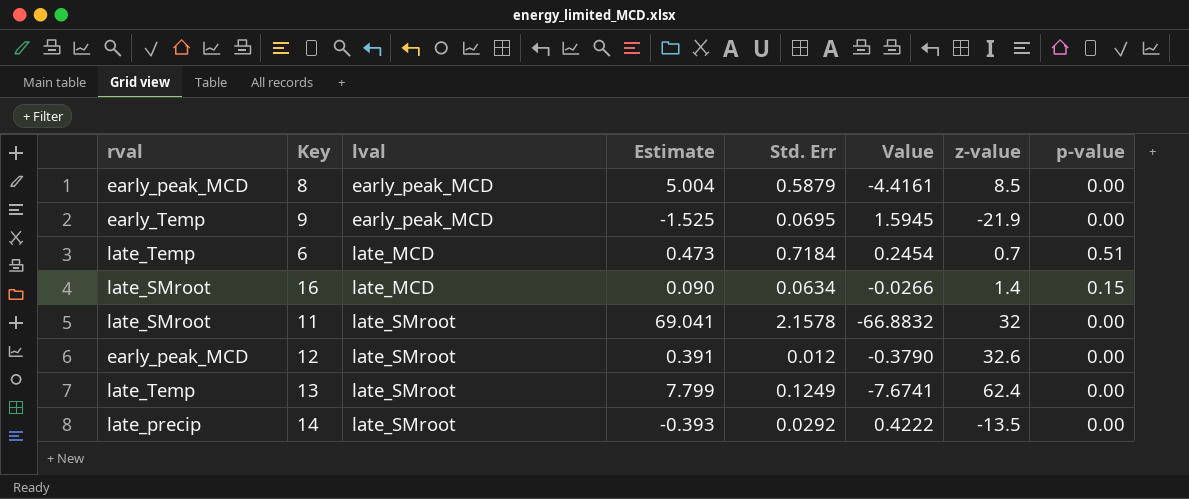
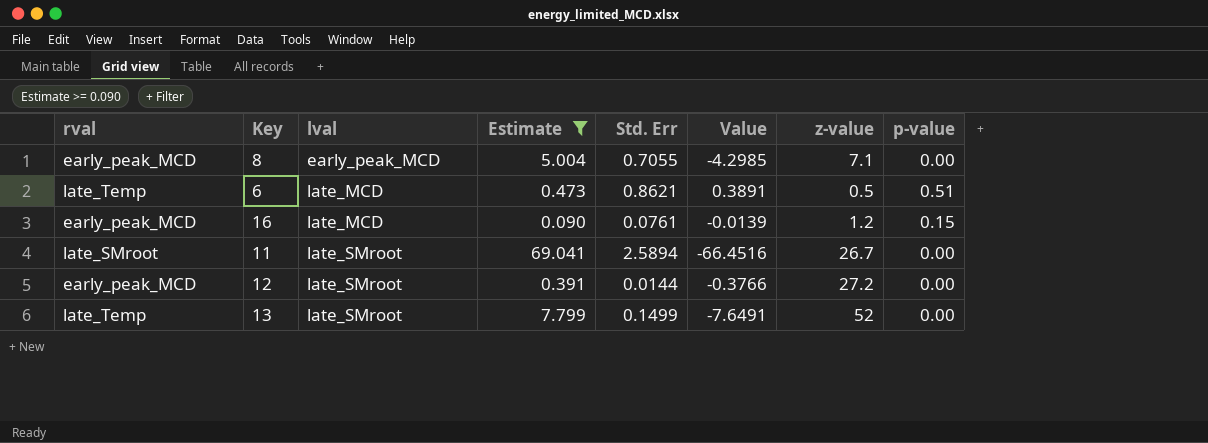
filter: none -> Estimate >= 0.090
8 | Std. Err: 0.5879 -> 0.7055
8 | Value: -4.4161 -> -4.2985
8 | z-value: 8.5 -> 7.1
6 | Std. Err: 0.7184 -> 0.8621
6 | Value: 0.2454 -> 0.3891
6 | z-value: 0.7 -> 0.5
16 | rval: late_SMroot -> early_peak_MCD
16 | Std. Err: 0.0634 -> 0.0761
16 | Value: -0.0266 -> -0.0139
16 | z-value: 1.4 -> 1.2
11 | Std. Err: 2.1578 -> 2.5894
11 | Value: -66.8832 -> -66.4516
11 | z-value: 32 -> 26.7
12 | Std. Err: 0.012 -> 0.0144
12 | Value: -0.3790 -> -0.3766
12 | z-value: 32.6 -> 27.2
13 | Std. Err: 0.1249 -> 0.1499
13 | Value: -7.6741 -> -7.6491
13 | z-value: 62.4 -> 52

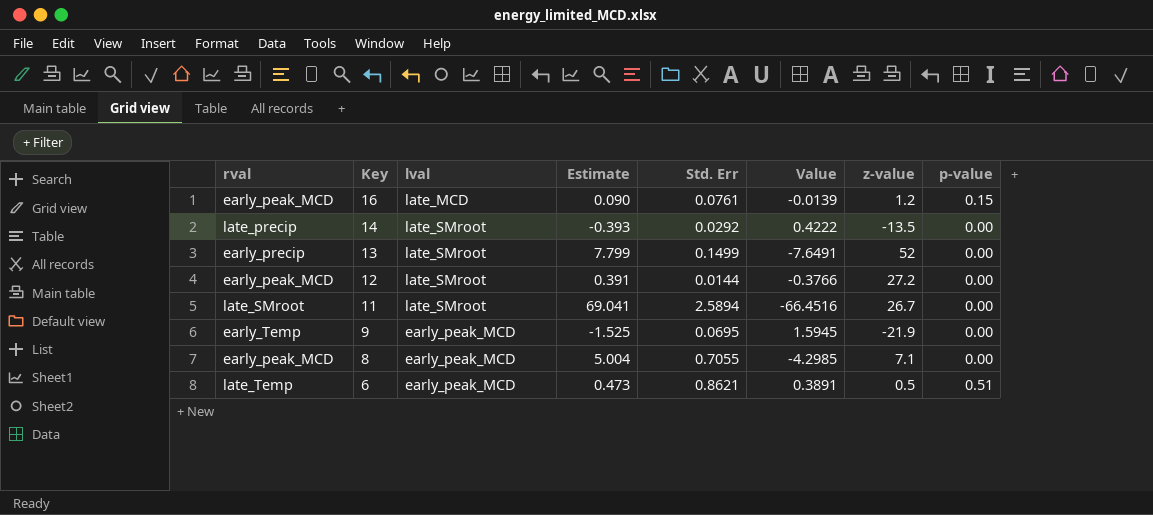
filter: Estimate >= 0.090 -> none
row order: lval ascending -> Key descending
13 | rval: late_Temp -> early_precip
6 | lval: late_MCD -> early_peak_MCD

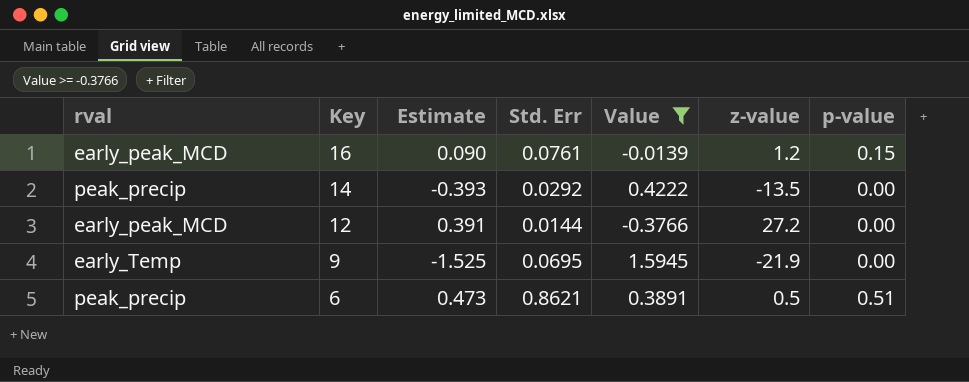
filter: none -> Value >= -0.3766
column lval | position: 3 -> none
14 | rval: late_precip -> peak_precip
6 | rval: late_Temp -> peak_precip

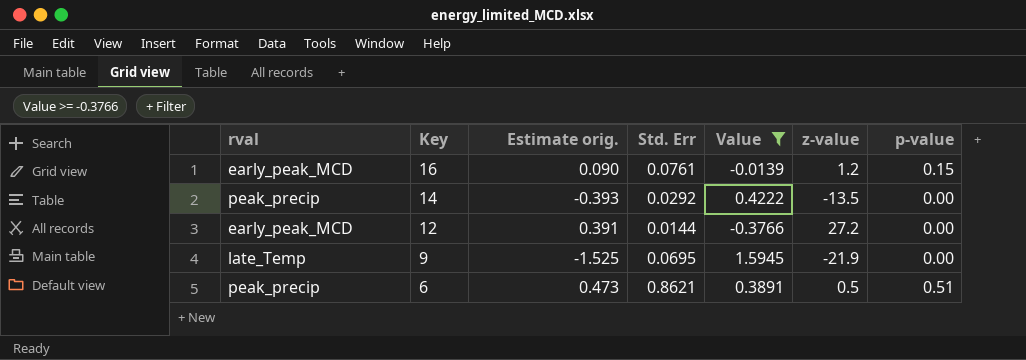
column name: Estimate -> Estimate orig.
9 | rval: early_Temp -> late_Temp

